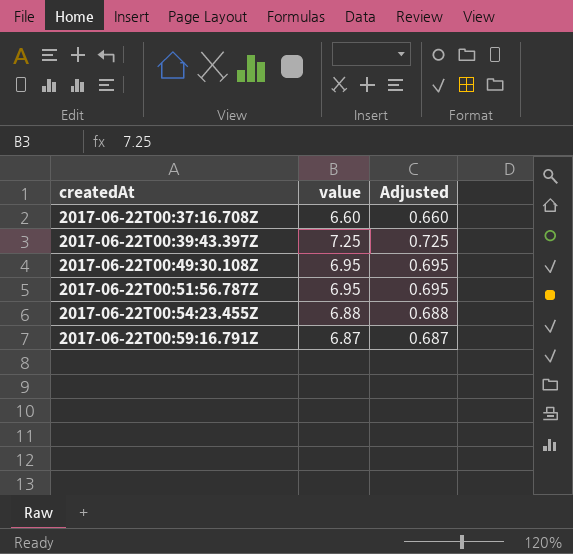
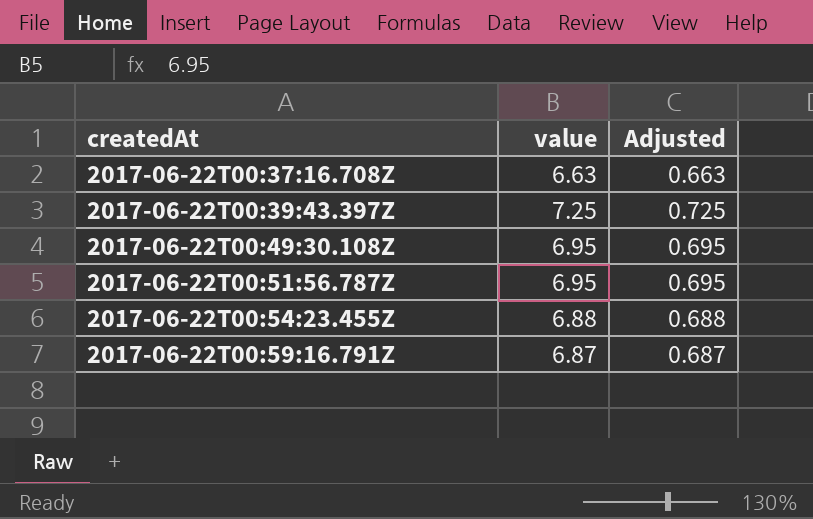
2017-06-22T00:37:16.708Z | value: 6.60 -> 6.63
2017-06-22T00:37:16.708Z | Adjusted: 0.660 -> 0.663

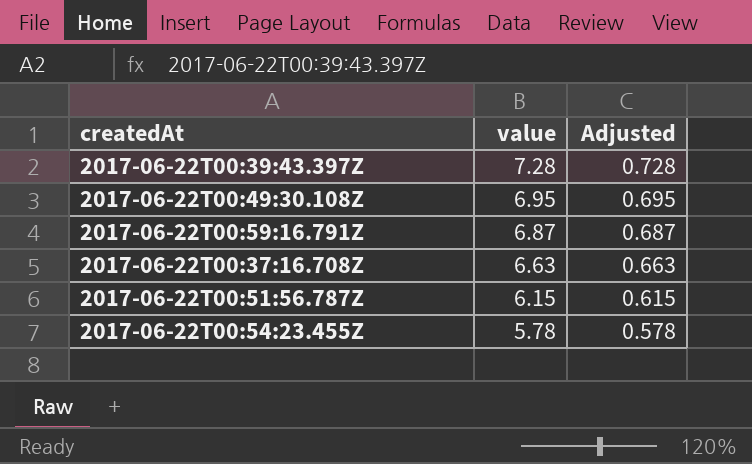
row order: createdAt ascending -> value descending
2017-06-22T00:39:43.397Z | value: 7.25 -> 7.28
2017-06-22T00:39:43.397Z | Adjusted: 0.725 -> 0.728
2017-06-22T00:51:56.787Z | value: 6.95 -> 6.15
2017-06-22T00:51:56.787Z | Adjusted: 0.695 -> 0.615
2017-06-22T00:54:23.455Z | value: 6.88 -> 5.78
2017-06-22T00:54:23.455Z | Adjusted: 0.688 -> 0.578

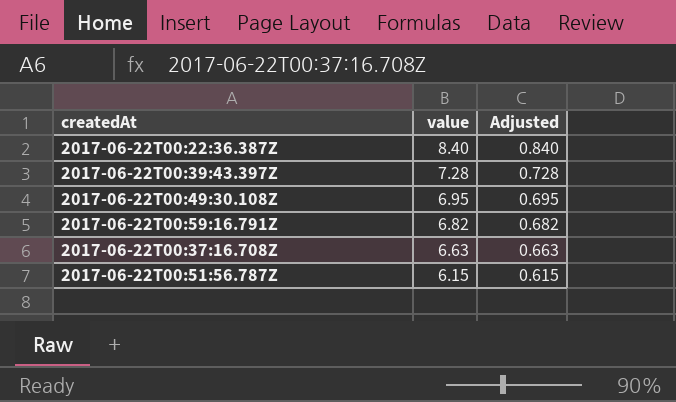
row 2017-06-22T00:54:23.455Z: 5.78 | 0.578 -> none
row 2017-06-22T00:22:36.387Z: none -> 8.40 | 0.840
2017-06-22T00:59:16.791Z | value: 6.87 -> 6.82
2017-06-22T00:59:16.791Z | Adjusted: 0.687 -> 0.682

